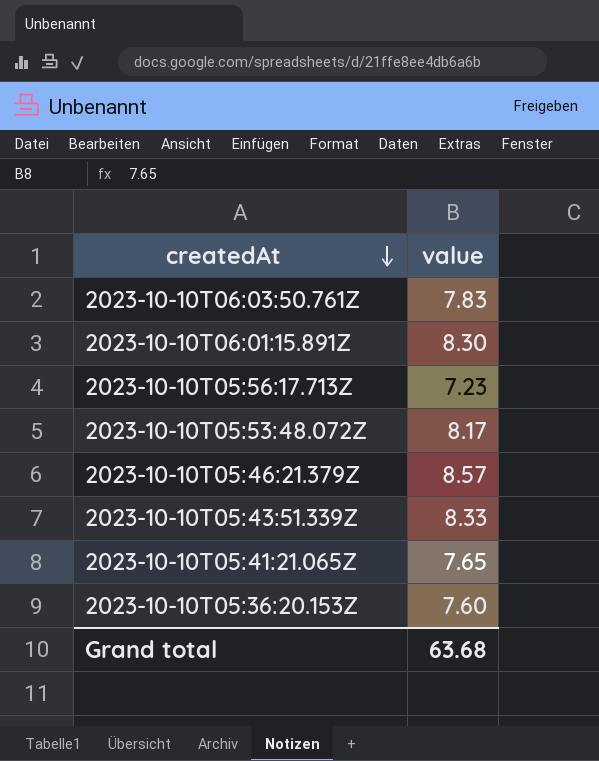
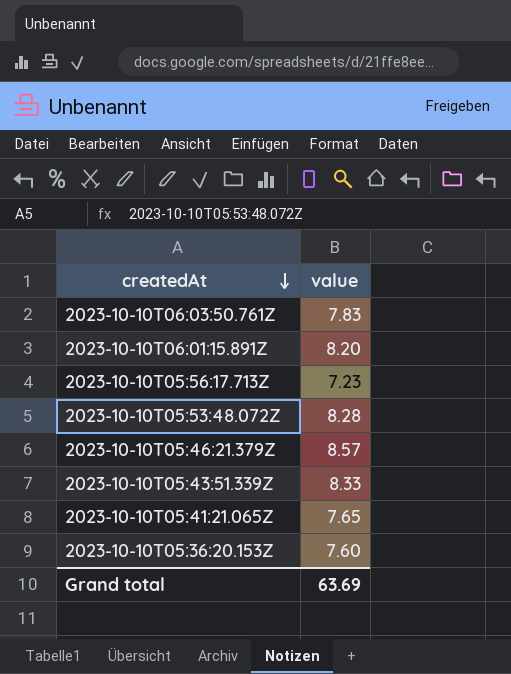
2023-10-10T06:01:15.891Z | value: 8.30 -> 8.20
2023-10-10T05:53:48.072Z | value: 8.17 -> 8.28
Grand total | value: 63.68 -> 63.69

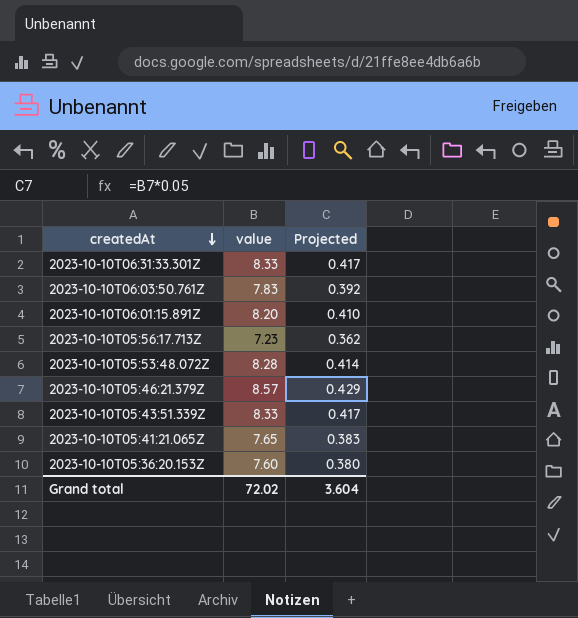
column Projected | formula: none -> [value] * 0.05
row 2023-10-10T06:31:33.301Z: none -> 8.33 | 0.417
Grand total | value: 63.69 -> 72.02

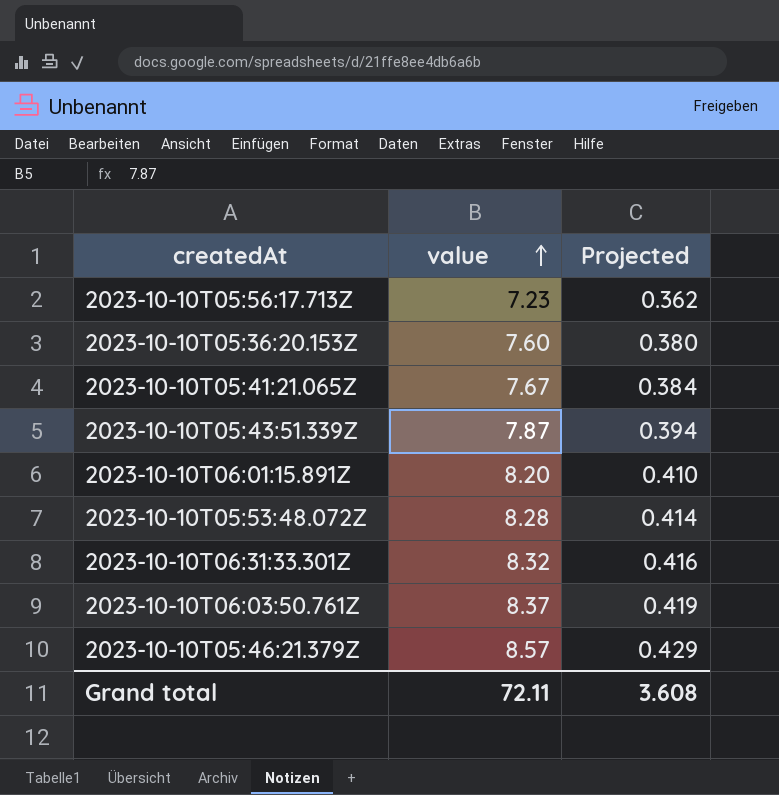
row order: createdAt descending -> value ascending
2023-10-10T05:41:21.065Z | value: 7.65 -> 7.67
2023-10-10T05:41:21.065Z | Projected: 0.383 -> 0.384
2023-10-10T05:43:51.339Z | value: 8.33 -> 7.87
2023-10-10T05:43:51.339Z | Projected: 0.417 -> 0.394
2023-10-10T06:31:33.301Z | value: 8.33 -> 8.32
2023-10-10T06:31:33.301Z | Projected: 0.417 -> 0.416
2023-10-10T06:03:50.761Z | value: 7.83 -> 8.37
2023-10-10T06:03:50.761Z | Projected: 0.392 -> 0.419
Grand total | value: 72.02 -> 72.11
Grand total | Projected: 3.604 -> 3.608

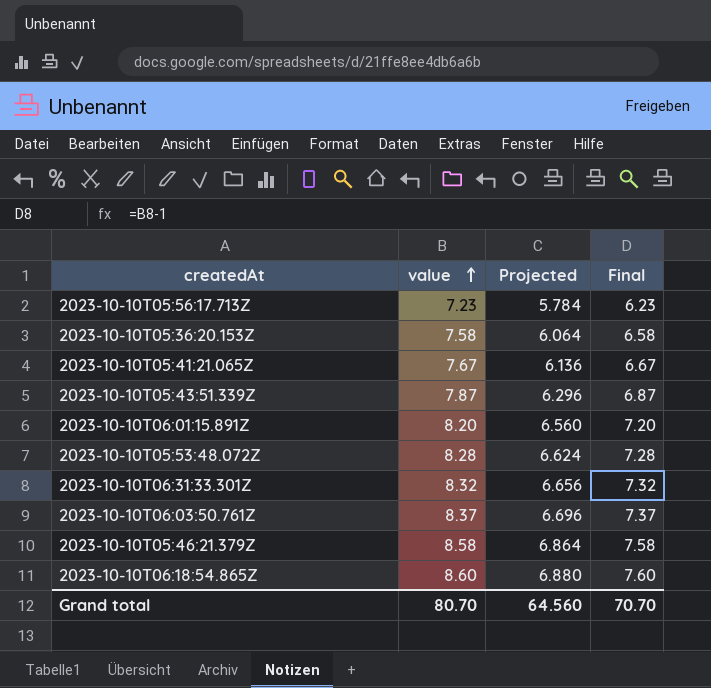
column Projected | formula: [value] * 0.05 -> [value] * 0.8
column Final | formula: none -> [value] - 1
2023-10-10T05:36:20.153Z | value: 7.60 -> 7.58
2023-10-10T05:46:21.379Z | value: 8.57 -> 8.58
row 2023-10-10T06:18:54.865Z: none -> 8.60 | 6.880 | 7.60
Grand total | value: 72.11 -> 80.70
Grand total | Projected: 3.608 -> 64.560

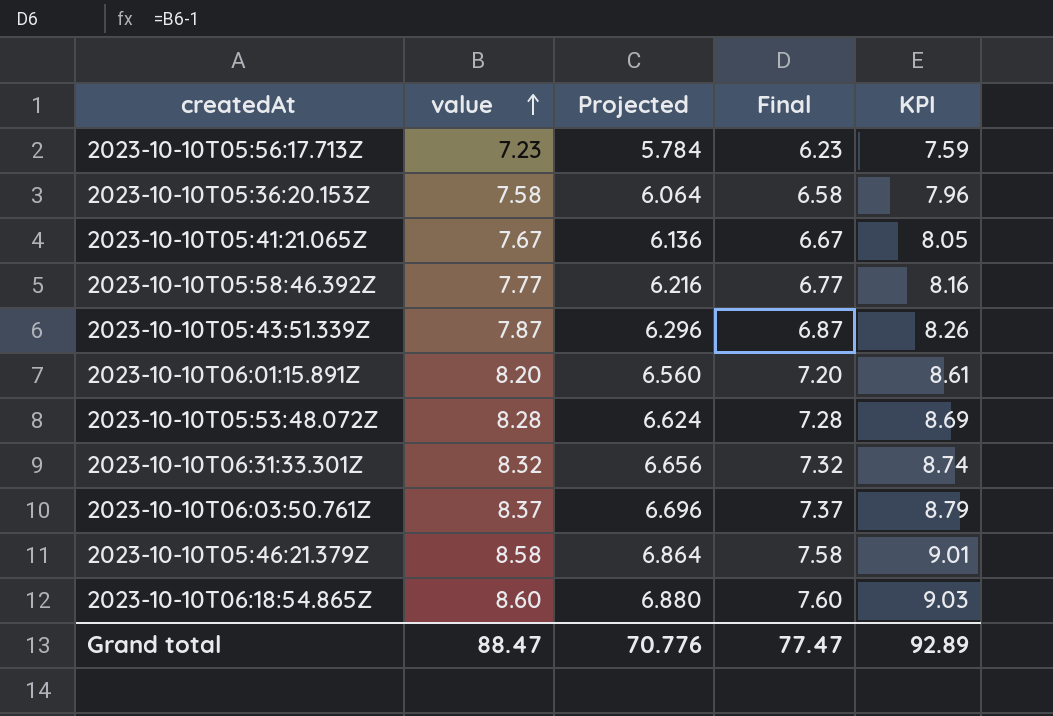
column KPI | formula: none -> [value] * 1.05
row 2023-10-10T05:58:46.392Z: none -> 7.77 | 6.216 | 6.77 | 8.16
Grand total | value: 80.70 -> 88.47
Grand total | Projected: 64.560 -> 70.776
Grand total | Final: 70.70 -> 77.47

